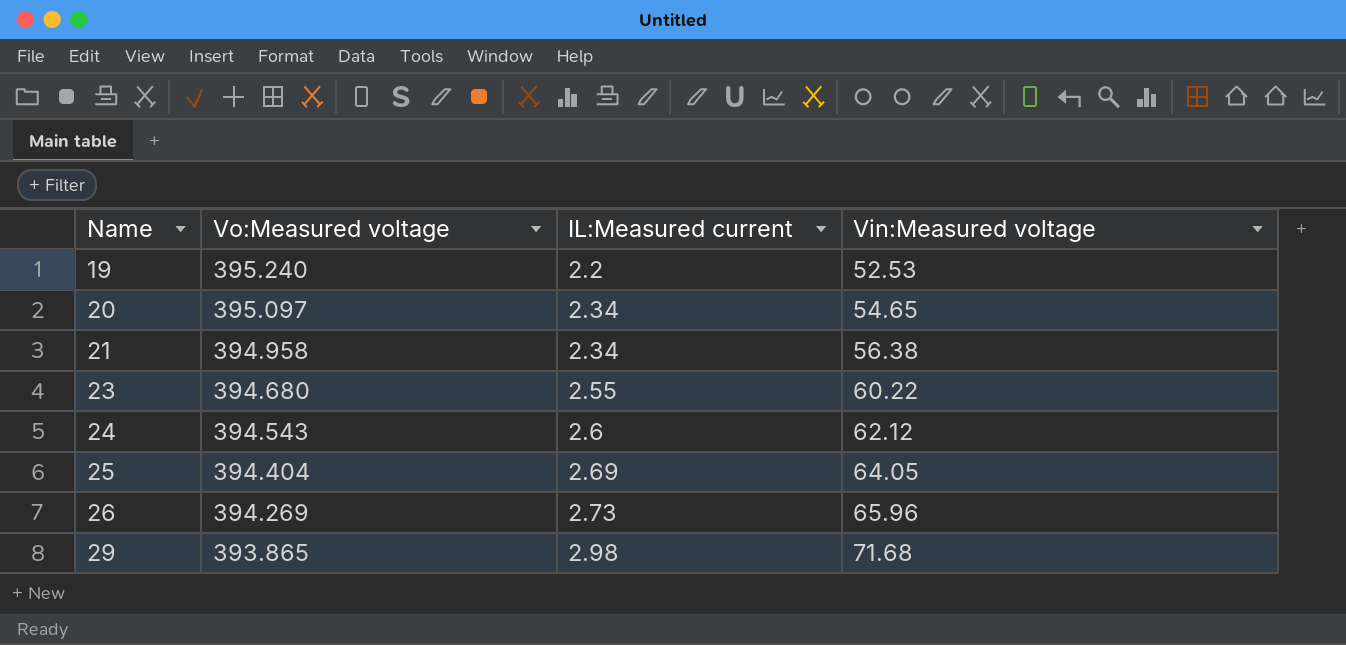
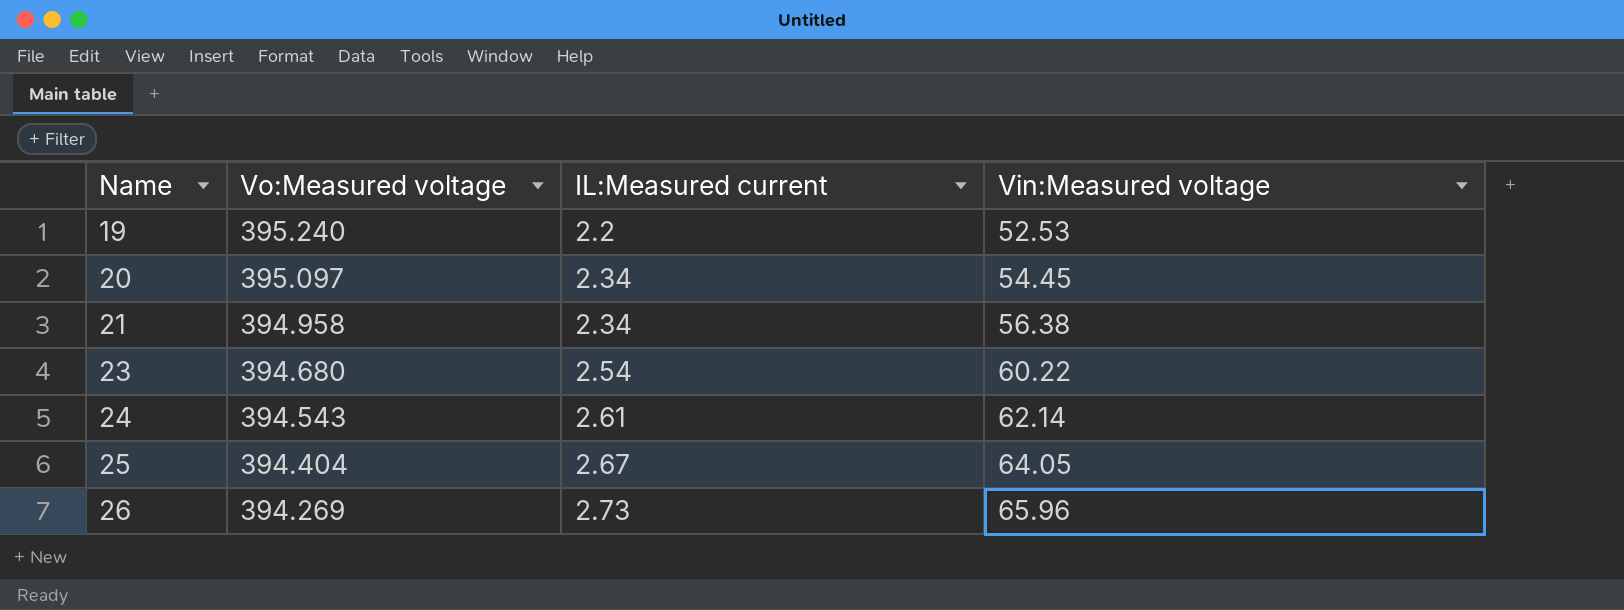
row 29: 393.865 | 2.98 | 71.68 -> none
20 | Vin:Measured voltage: 54.65 -> 54.45
23 | IL:Measured current: 2.55 -> 2.54
24 | IL:Measured current: 2.6 -> 2.61
24 | Vin:Measured voltage: 62.12 -> 62.14
25 | IL:Measured current: 2.69 -> 2.67

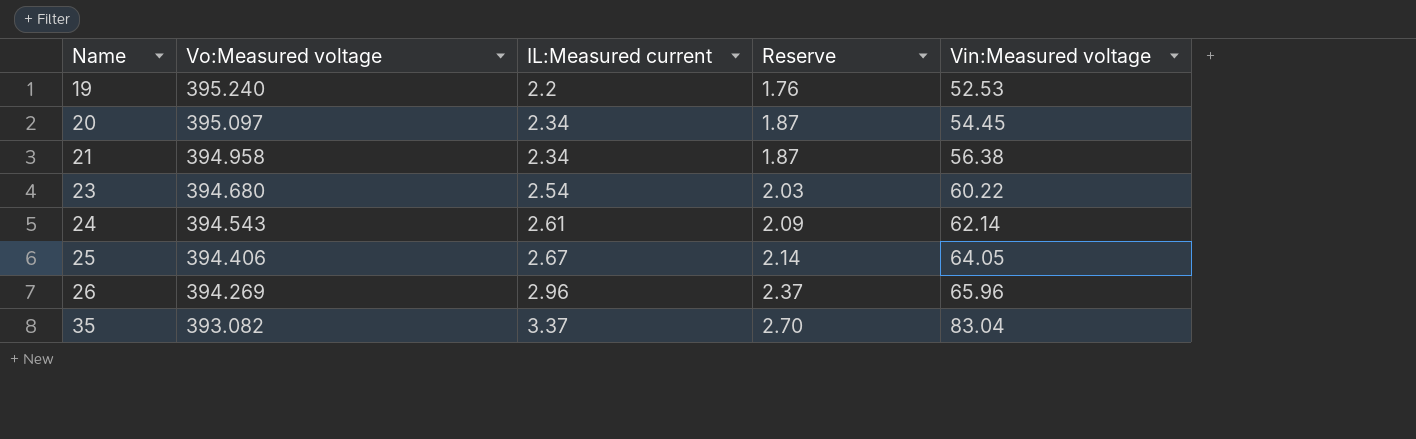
column Reserve | formula: none -> [IL:Measured current] * 0.8
25 | Vo:Measured voltage: 394.404 -> 394.406
26 | IL:Measured current: 2.73 -> 2.96
row 35: none -> 393.082 | 3.37 | 2.70 | 83.04

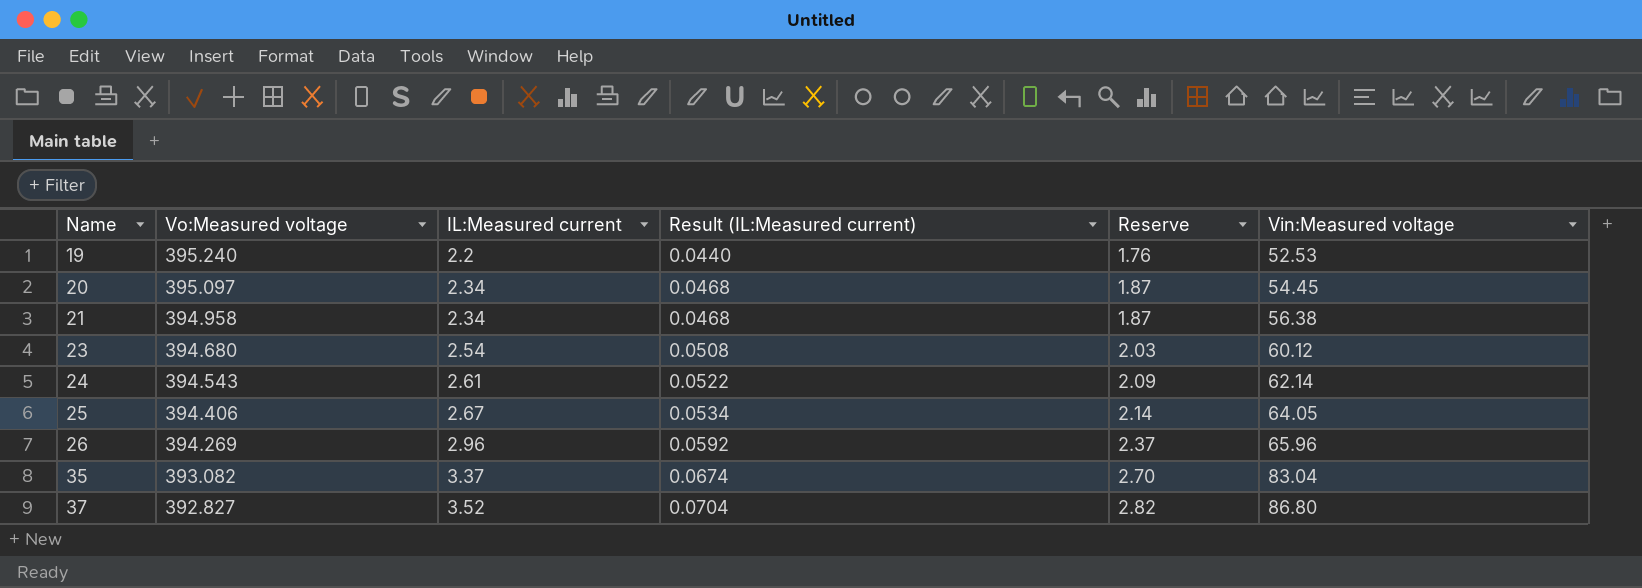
column Result (IL:Measured current) | formula: none -> [IL:Measured current] * 0.02
23 | Vin:Measured voltage: 60.22 -> 60.12
row 37: none -> 392.827 | 3.52 | 0.0704 | 2.82 | 86.80

